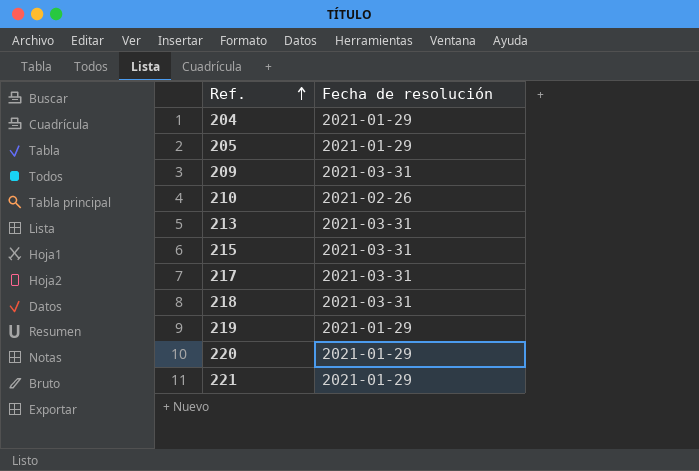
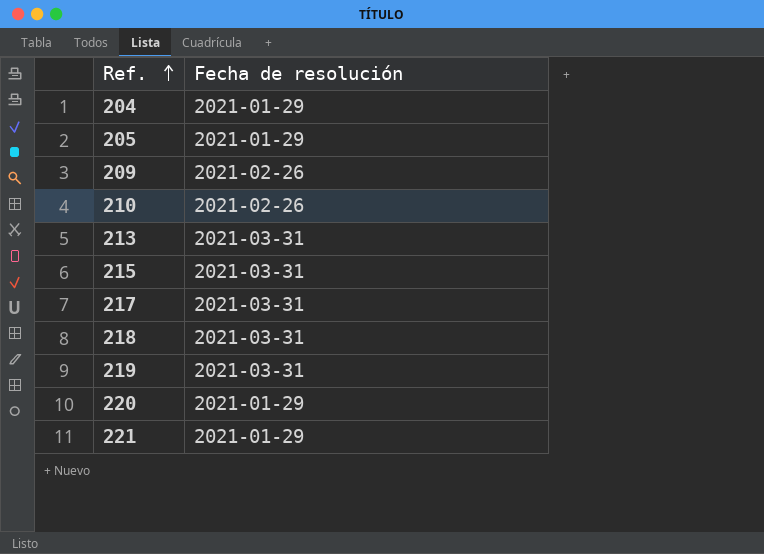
209 | Fecha de resolución: 2021-03-31 -> 2021-02-26
219 | Fecha de resolución: 2021-01-29 -> 2021-03-31

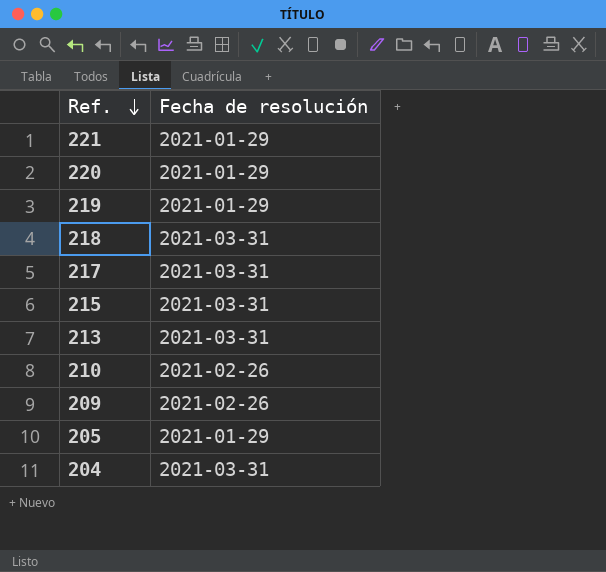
row order: Ref. ascending -> Ref. descending
219 | Fecha de resolución: 2021-03-31 -> 2021-01-29
204 | Fecha de resolución: 2021-01-29 -> 2021-03-31

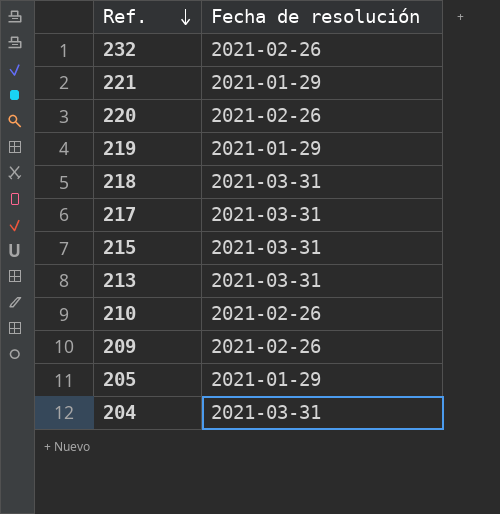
row 232: none -> 2021-02-26
220 | Fecha de resolución: 2021-01-29 -> 2021-02-26

